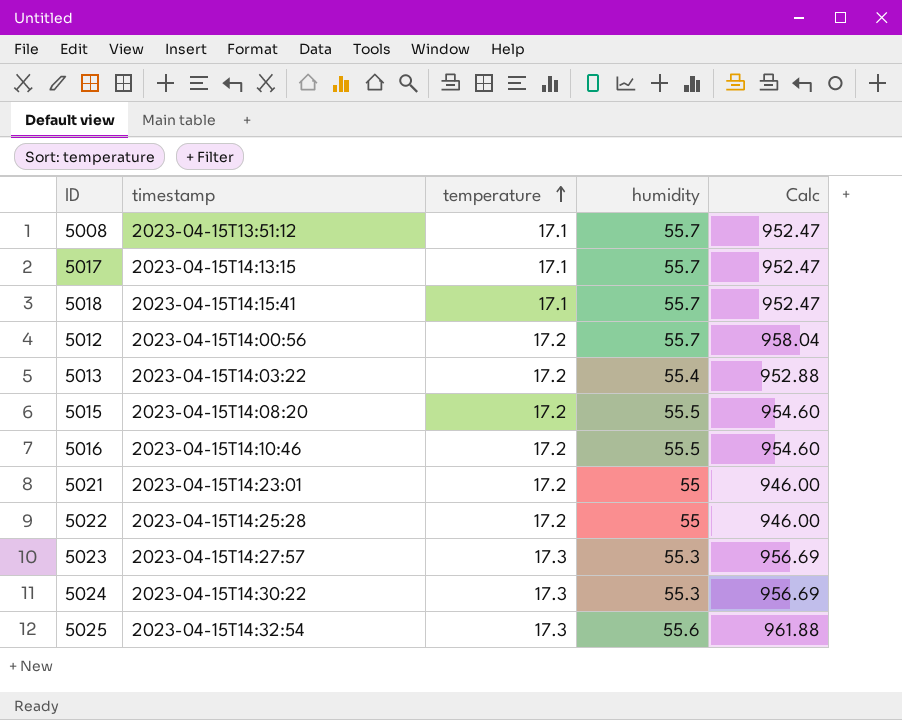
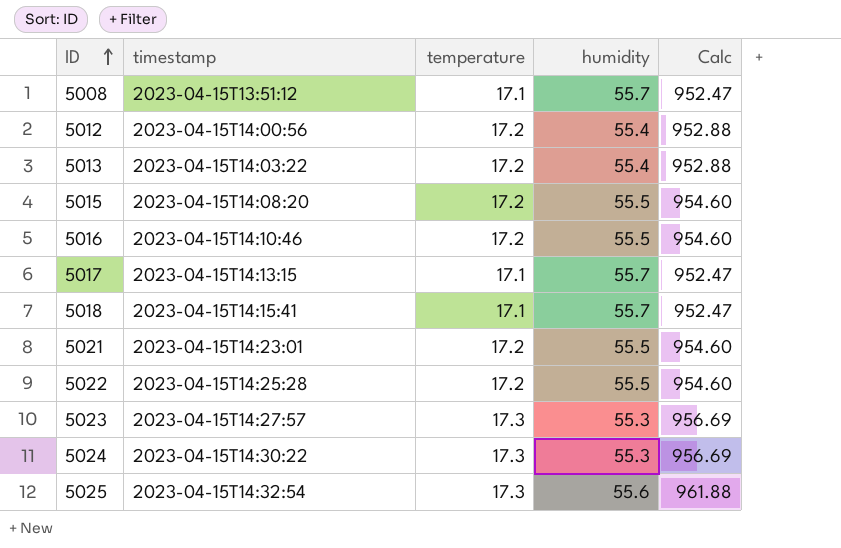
row order: temperature ascending -> ID ascending
5012 | humidity: 55.7 -> 55.4
5012 | Calc: 958.04 -> 952.88
5021 | humidity: 55 -> 55.5
5021 | Calc: 946.00 -> 954.60
5022 | humidity: 55 -> 55.5
5022 | Calc: 946.00 -> 954.60

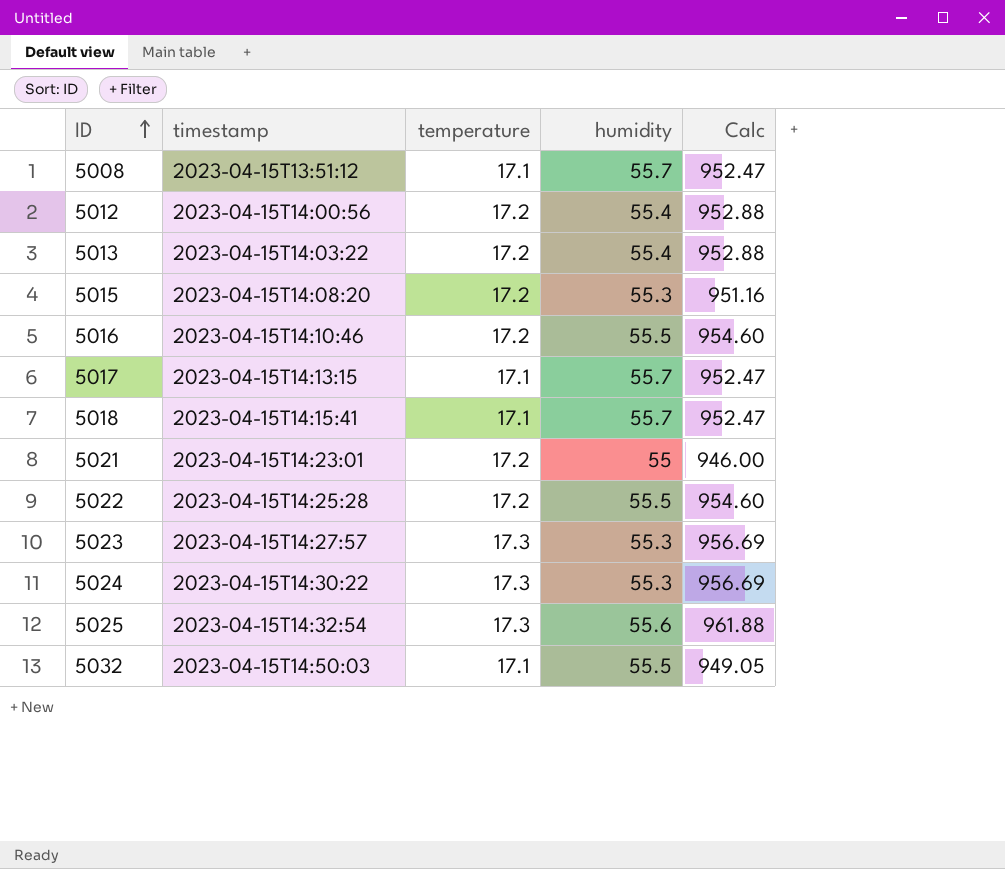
5015 | humidity: 55.5 -> 55.3
5015 | Calc: 954.60 -> 951.16
5021 | humidity: 55.5 -> 55
5021 | Calc: 954.60 -> 946.00
row 5032: none -> 2023-04-15T14:50:03 | 17.1 | 55.5 | 949.05

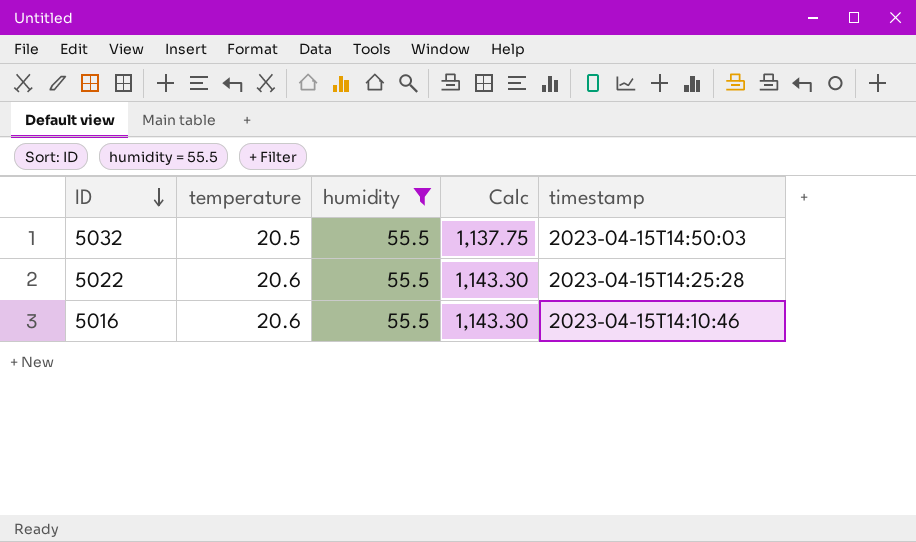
filter: none -> humidity = 55.5
row order: ID ascending -> ID descending
column timestamp | position: 2 -> 5
5032 | temperature: 17.1 -> 20.5
5032 | Calc: 949.05 -> 1,137.75
5022 | temperature: 17.2 -> 20.6
5022 | Calc: 954.60 -> 1,143.30
5016 | temperature: 17.2 -> 20.6
5016 | Calc: 954.60 -> 1,143.30

